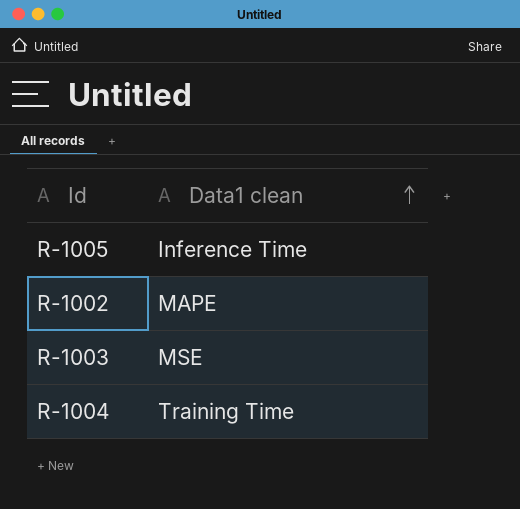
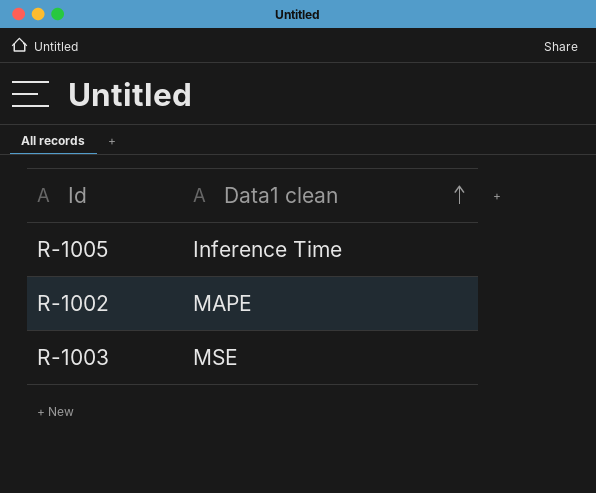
row R-1004: Training Time -> none

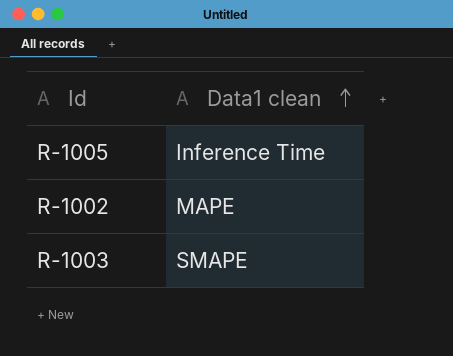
R-1003 | Data1 clean: MSE -> SMAPE

